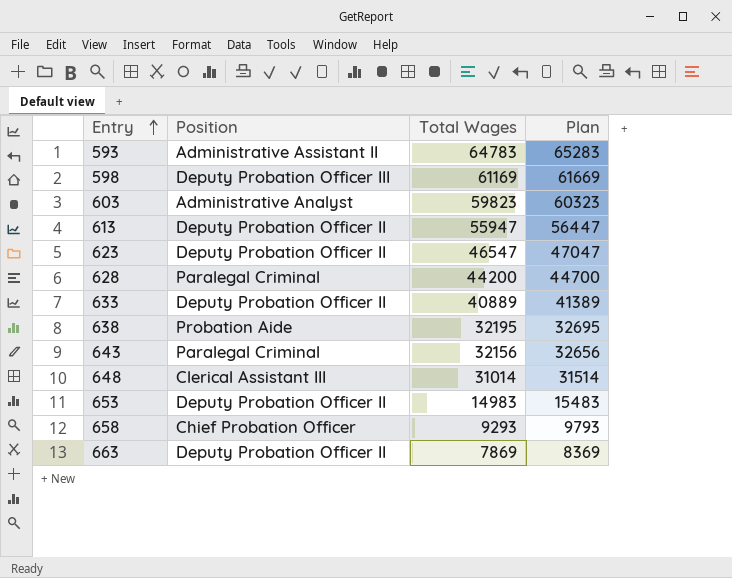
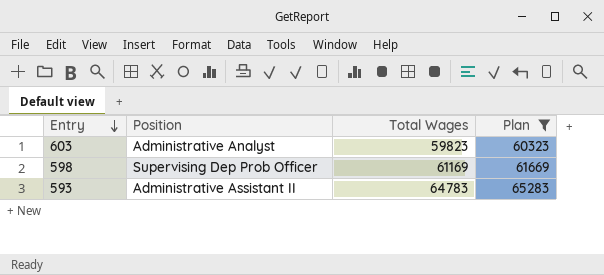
filter: none -> Plan >= 60323
row order: Entry ascending -> Entry descending
598 | Position: Deputy Probation Officer III -> Supervising Dep Prob Officer

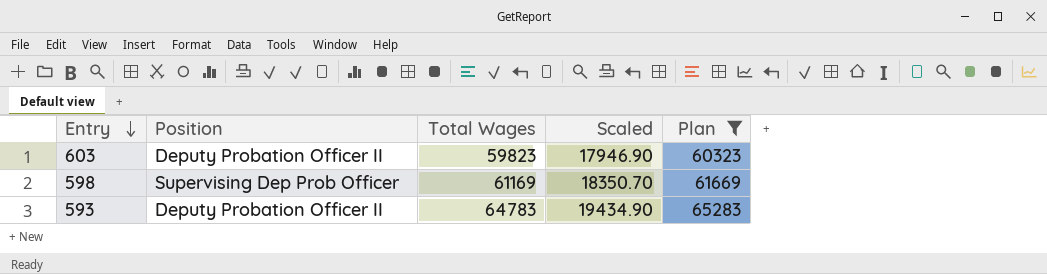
column Scaled | formula: none -> [Total Wages] * 0.3
603 | Position: Administrative Analyst -> Deputy Probation Officer II
593 | Position: Administrative Assistant II -> Deputy Probation Officer II

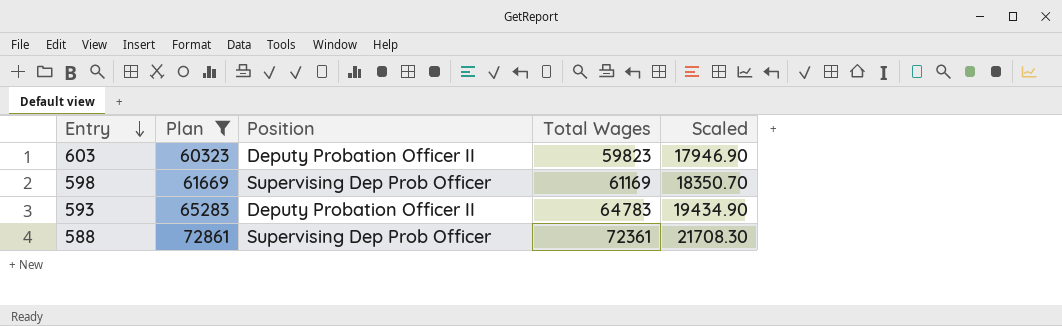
column Plan | position: 5 -> 2
row 588: none -> 72861 | Supervising Dep Prob Officer | 72361 | 21708.30

